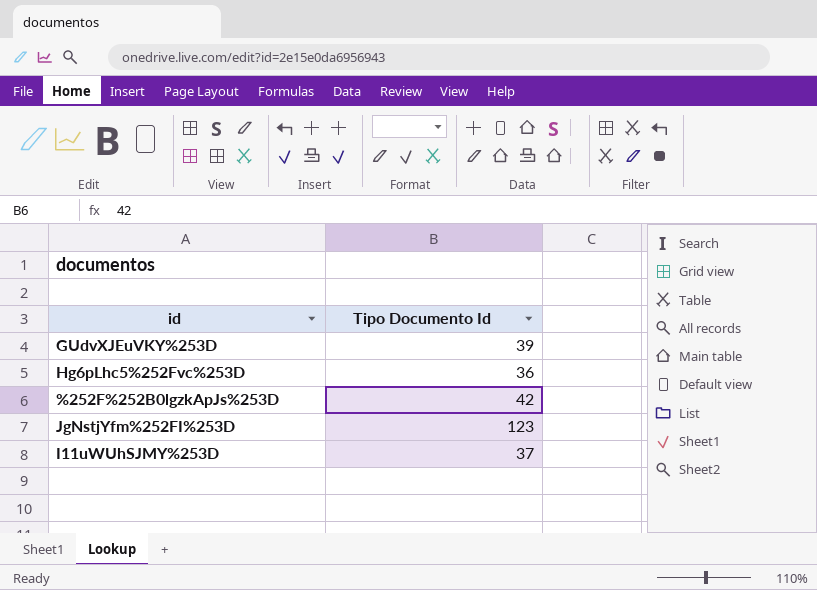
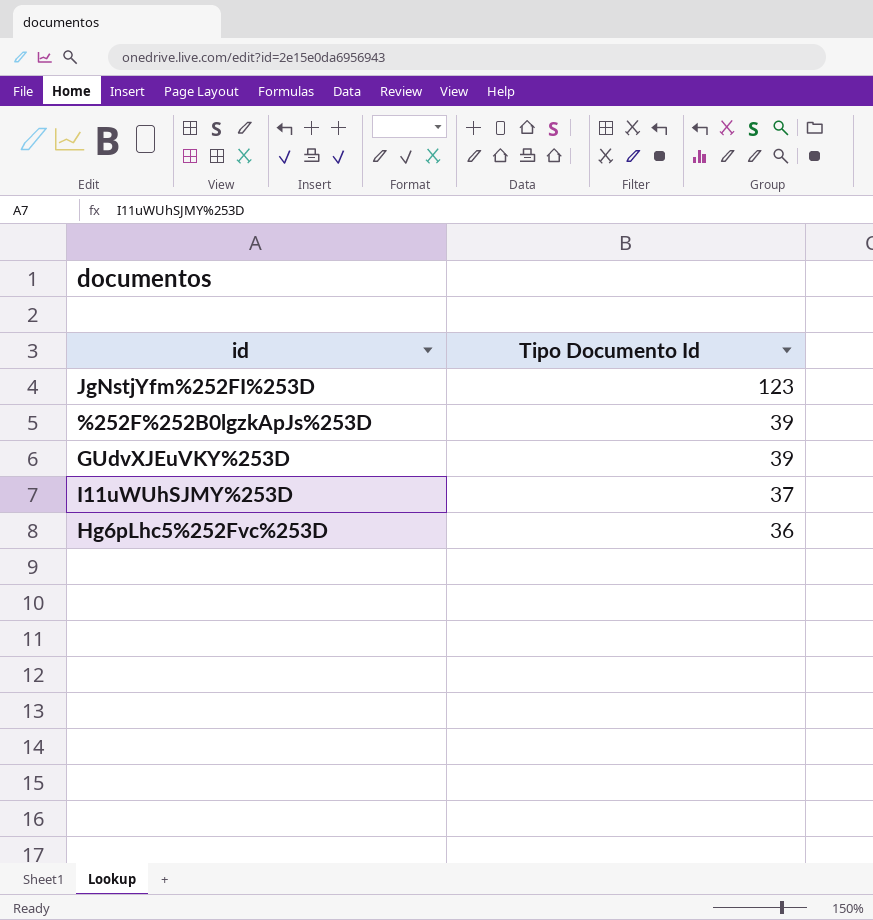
row order: none -> Tipo Documento Id descending
%252F%252B0lgzkApJs%253D | Tipo Documento Id: 42 -> 39

